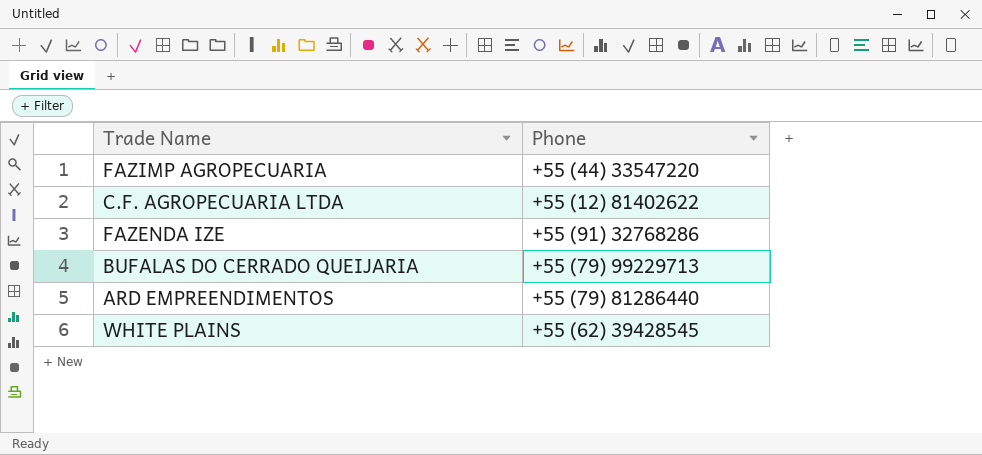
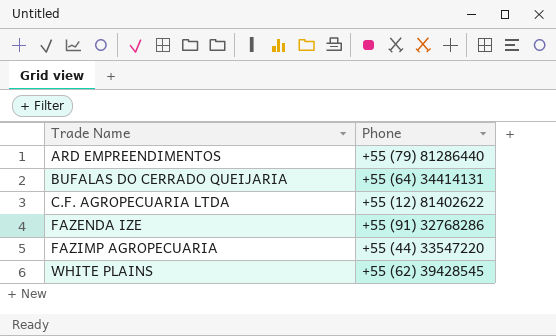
row order: none -> Trade Name ascending
BUFALAS DO CERRADO QUEIJARIA | Phone: +55 (79) 99229713 -> +55 (64) 34414131

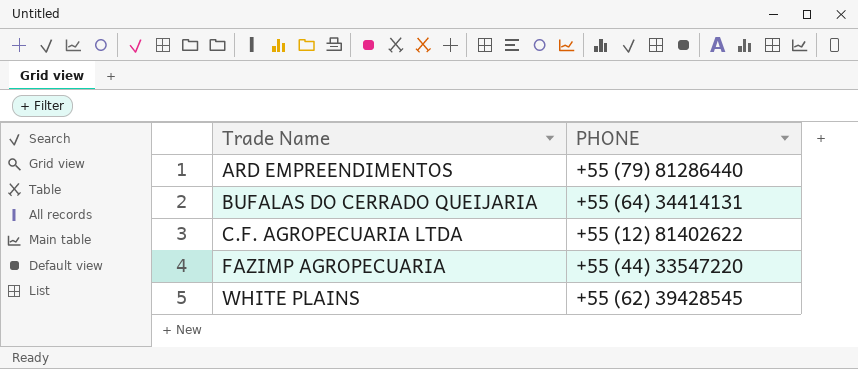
column name: Phone -> PHONE
row FAZENDA IZE: +55 (91) 32768286 -> none

